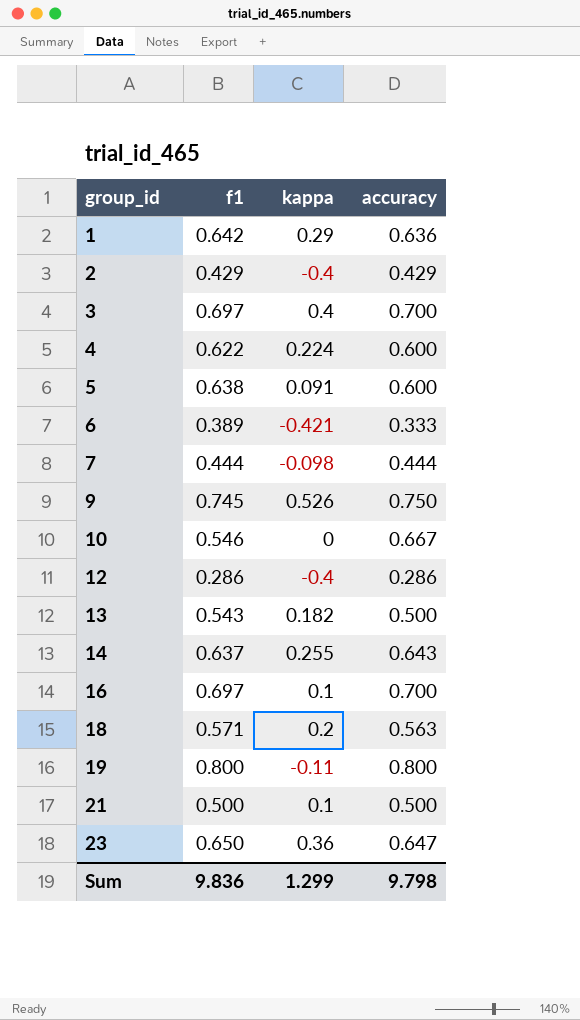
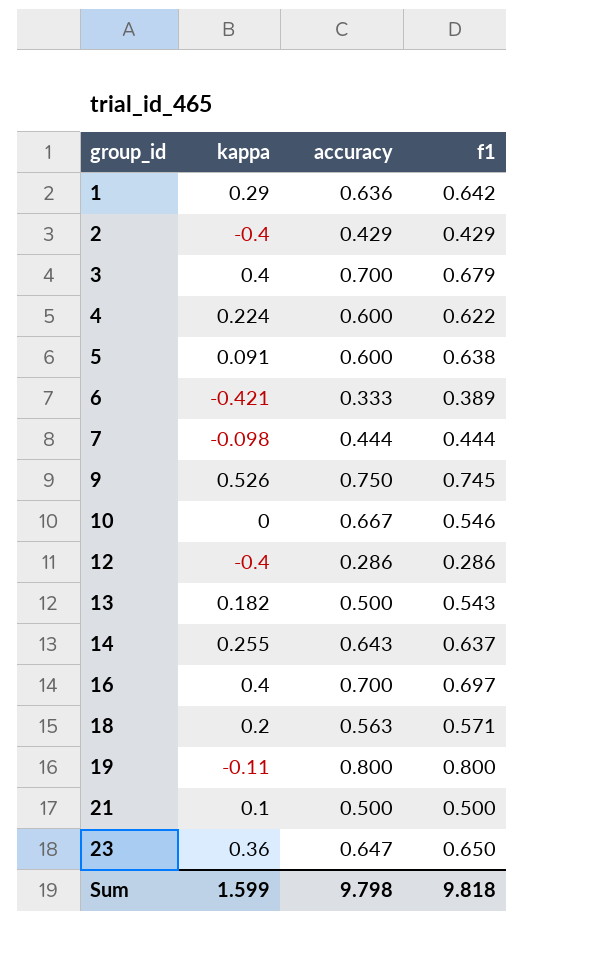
column f1 | position: 2 -> 4
3 | f1: 0.697 -> 0.679
16 | kappa: 0.1 -> 0.4
Sum | kappa: 1.299 -> 1.599
Sum | f1: 9.836 -> 9.818

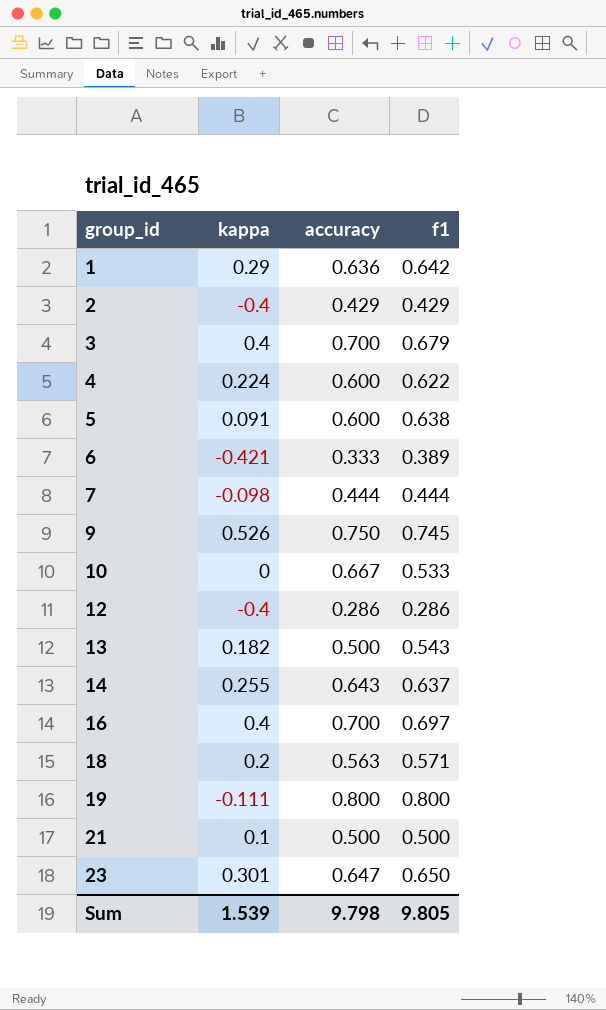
10 | f1: 0.546 -> 0.533
19 | kappa: -0.11 -> -0.111
23 | kappa: 0.36 -> 0.301
Sum | kappa: 1.599 -> 1.539
Sum | f1: 9.818 -> 9.805

